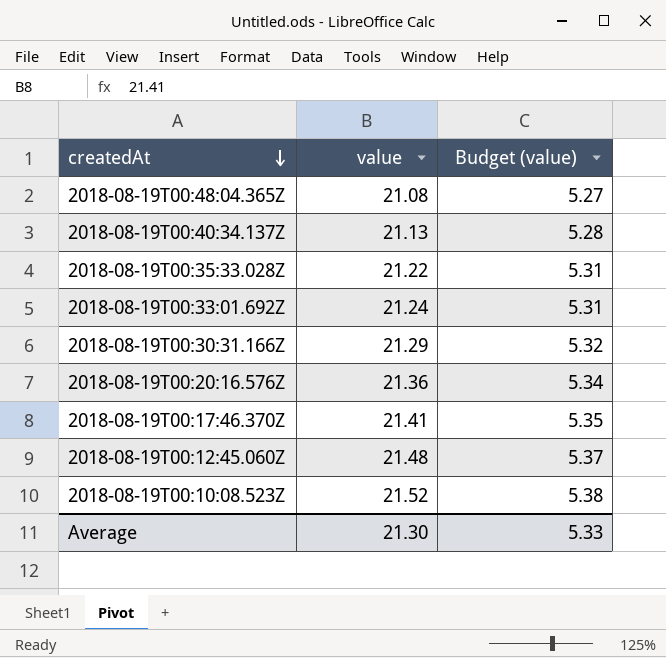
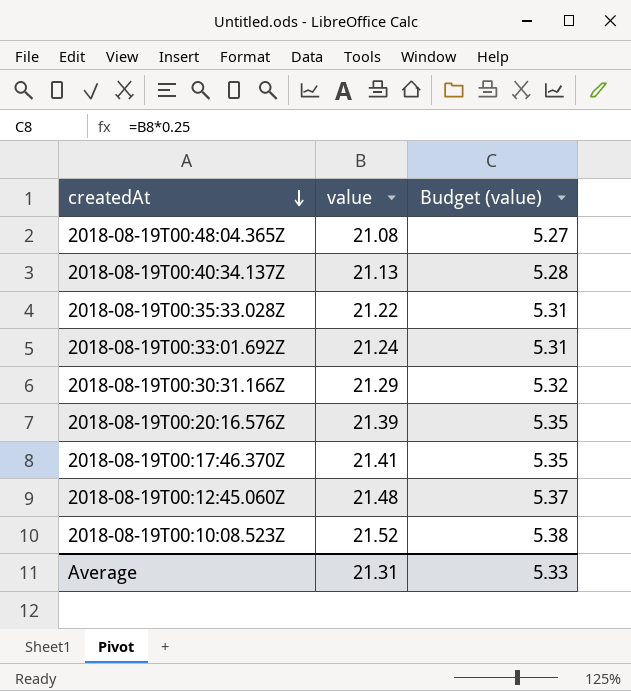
2018-08-19T00:20:16.576Z | value: 21.36 -> 21.39
2018-08-19T00:20:16.576Z | Budget (value): 5.34 -> 5.35
Average | value: 21.30 -> 21.31

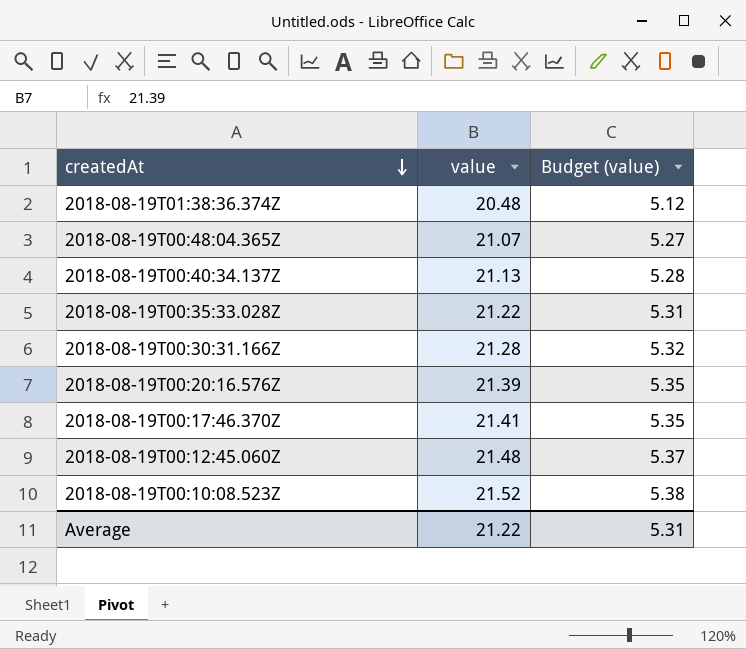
row 2018-08-19T00:33:01.692Z: 21.24 | 5.31 -> none
row 2018-08-19T01:38:36.374Z: none -> 20.48 | 5.12
2018-08-19T00:48:04.365Z | value: 21.08 -> 21.07
2018-08-19T00:30:31.166Z | value: 21.29 -> 21.28
Average | value: 21.31 -> 21.22
Average | Budget (value): 5.33 -> 5.31

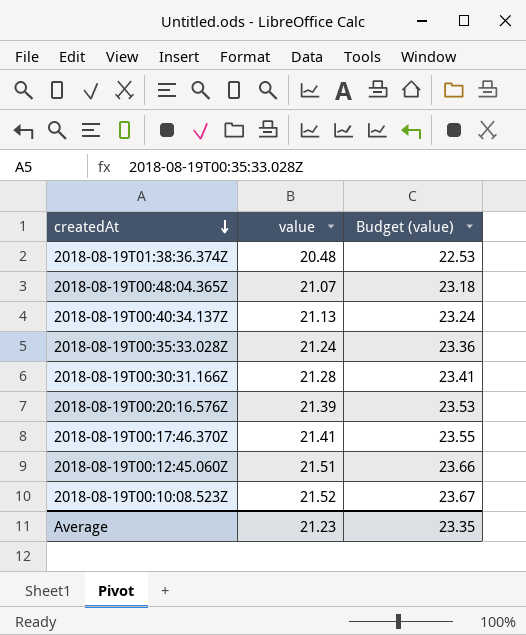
column Budget (value) | formula: [value] * 0.25 -> [value] * 1.1
2018-08-19T00:35:33.028Z | value: 21.22 -> 21.24
2018-08-19T00:12:45.060Z | value: 21.48 -> 21.51
Average | value: 21.22 -> 21.23
Average | Budget (value): 5.31 -> 23.35

